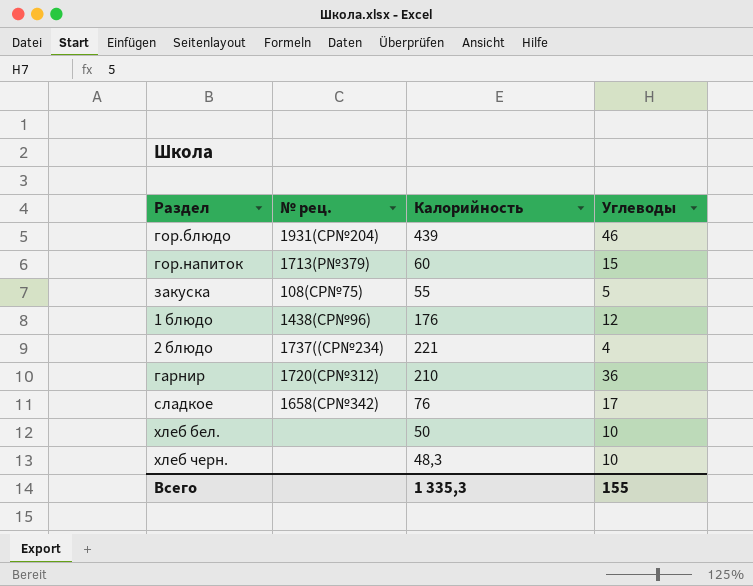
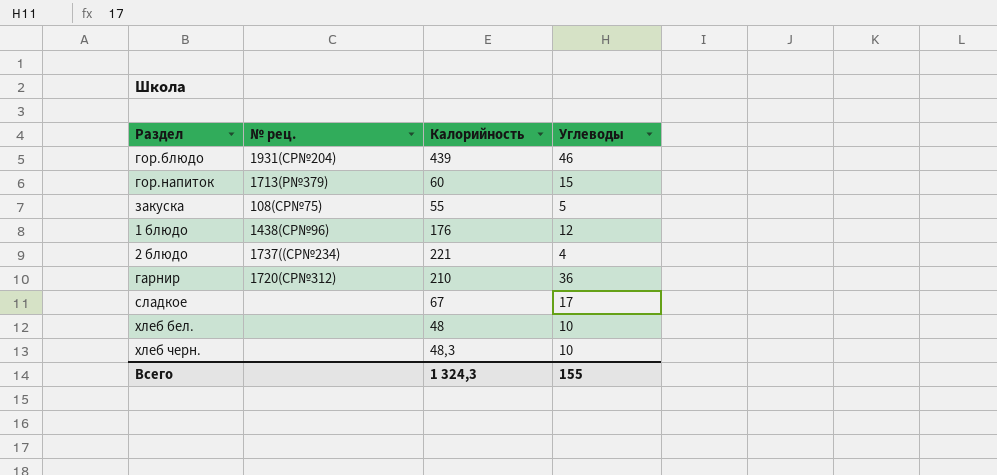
сладкое | № рец.: 1658(СР№342) -> none
сладкое | Калорийность: 76 -> 67
хлеб бел. | Калорийность: 50 -> 48
Всего | Калорийность: 1 335,3 -> 1 324,3

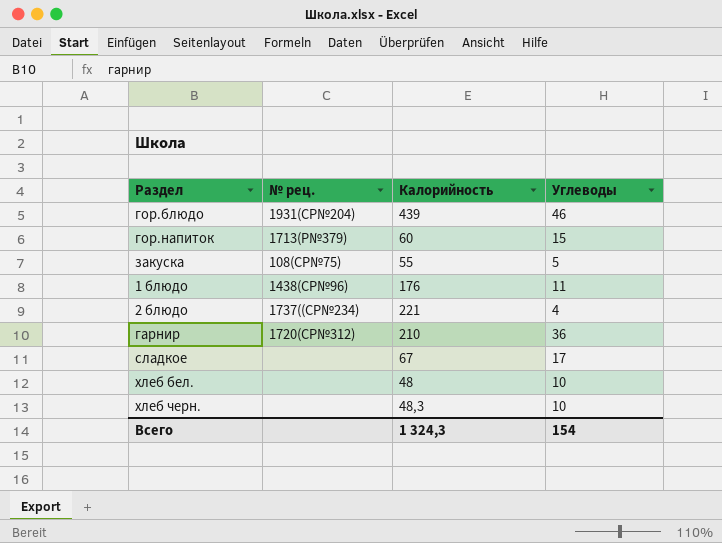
1 блюдо | Углеводы: 12 -> 11
Всего | Углеводы: 155 -> 154

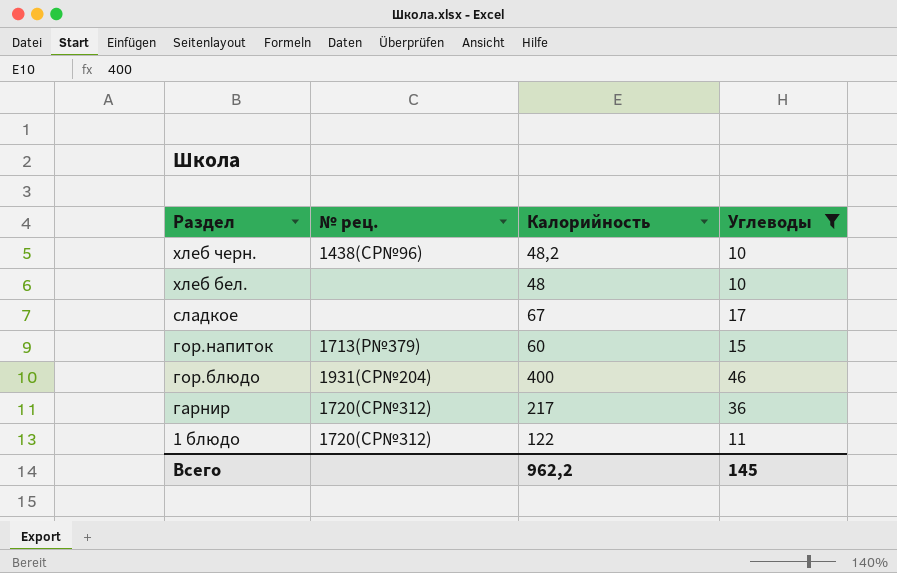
filter: none -> Углеводы >= 10
row order: none -> Раздел descending
хлеб черн. | № рец.: none -> 1438(СР№96)
хлеб черн. | Калорийность: 48,3 -> 48,2
гор.блюдо | Калорийность: 439 -> 400
гарнир | Калорийность: 210 -> 217
1 блюдо | № рец.: 1438(СР№96) -> 1720(СР№312)
1 блюдо | Калорийность: 176 -> 122
Всего | Калорийность: 1 324,3 -> 962,2
Всего | Углеводы: 154 -> 145

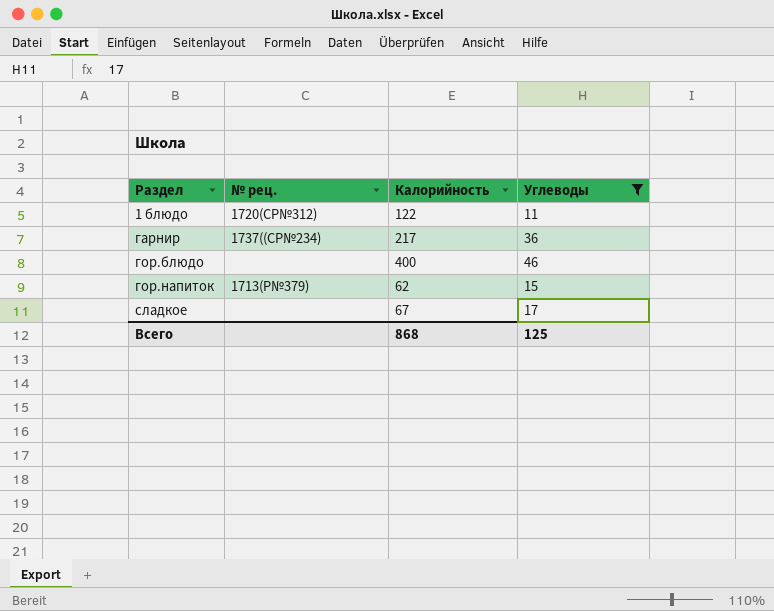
row order: Раздел descending -> Раздел ascending
row хлеб черн.: 1438(СР№96) | 48,2 | 10 -> none
row хлеб бел.: none | 48 | 10 -> none
гарнир | № рец.: 1720(СР№312) -> 1737((СР№234)
гор.блюдо | № рец.: 1931(СР№204) -> none
гор.напиток | Калорийность: 60 -> 62
Всего | Калорийность: 962,2 -> 868
Всего | Углеводы: 145 -> 125

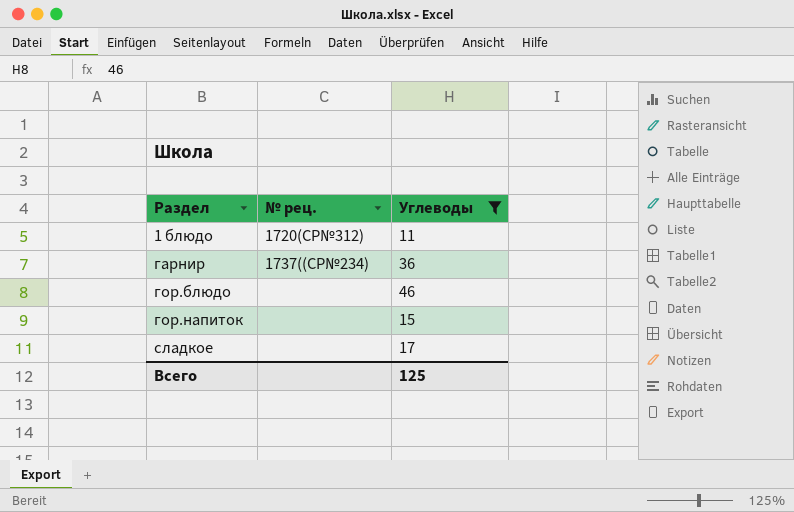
column Калорийность | position: 3 -> none
гор.напиток | № рец.: 1713(Р№379) -> none

